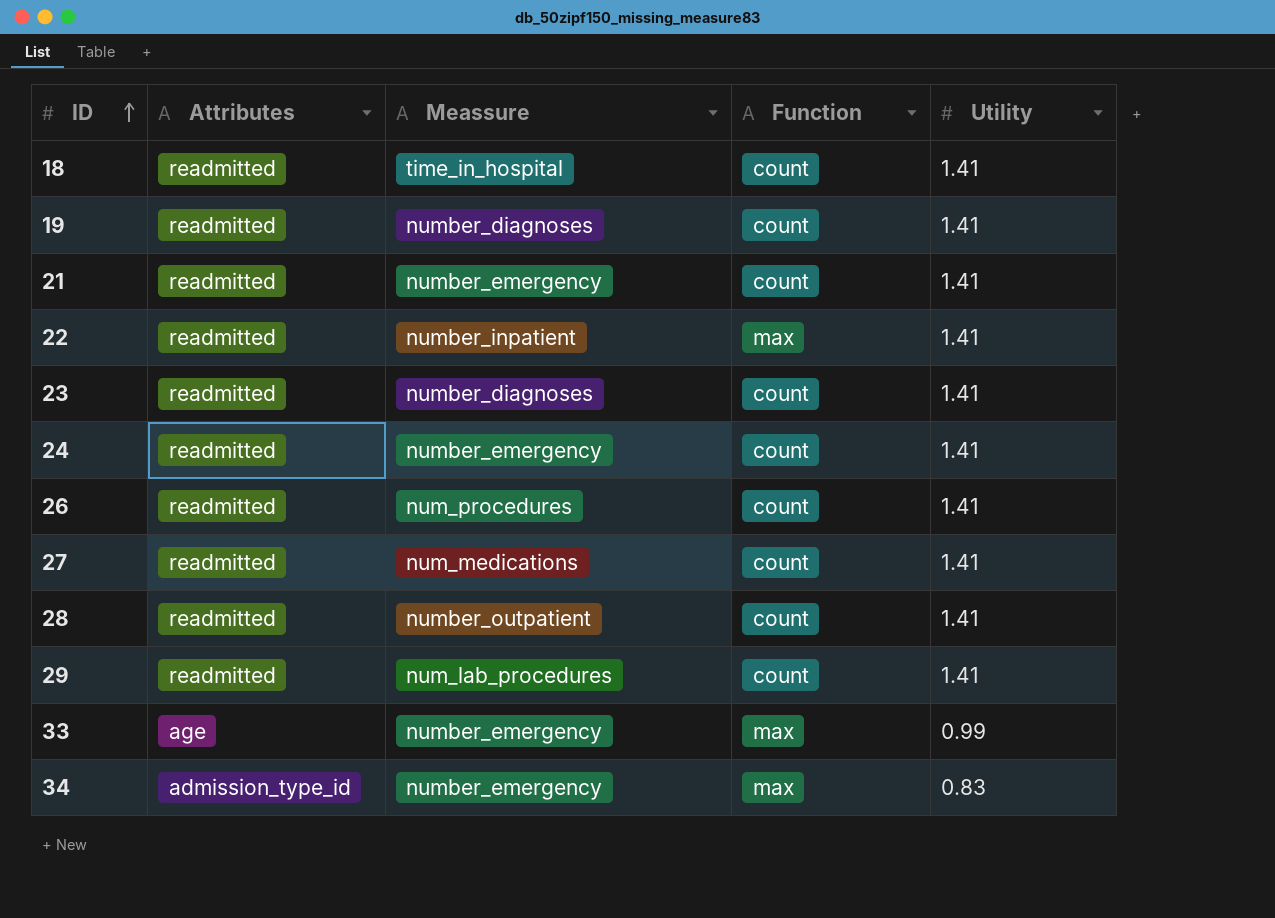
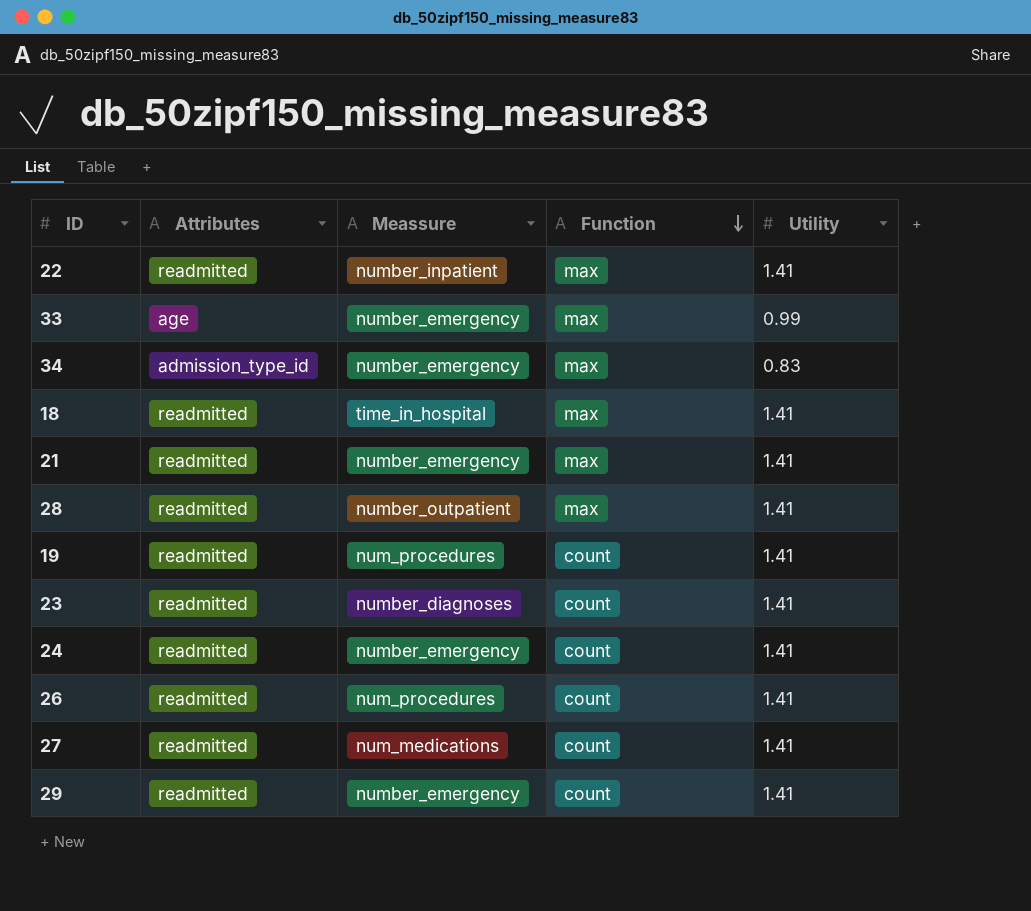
row order: ID ascending -> Function descending
18 | Function: count -> max
21 | Function: count -> max
28 | Function: count -> max
19 | Meassure: number_diagnoses -> num_procedures
29 | Meassure: num_lab_procedures -> number_emergency

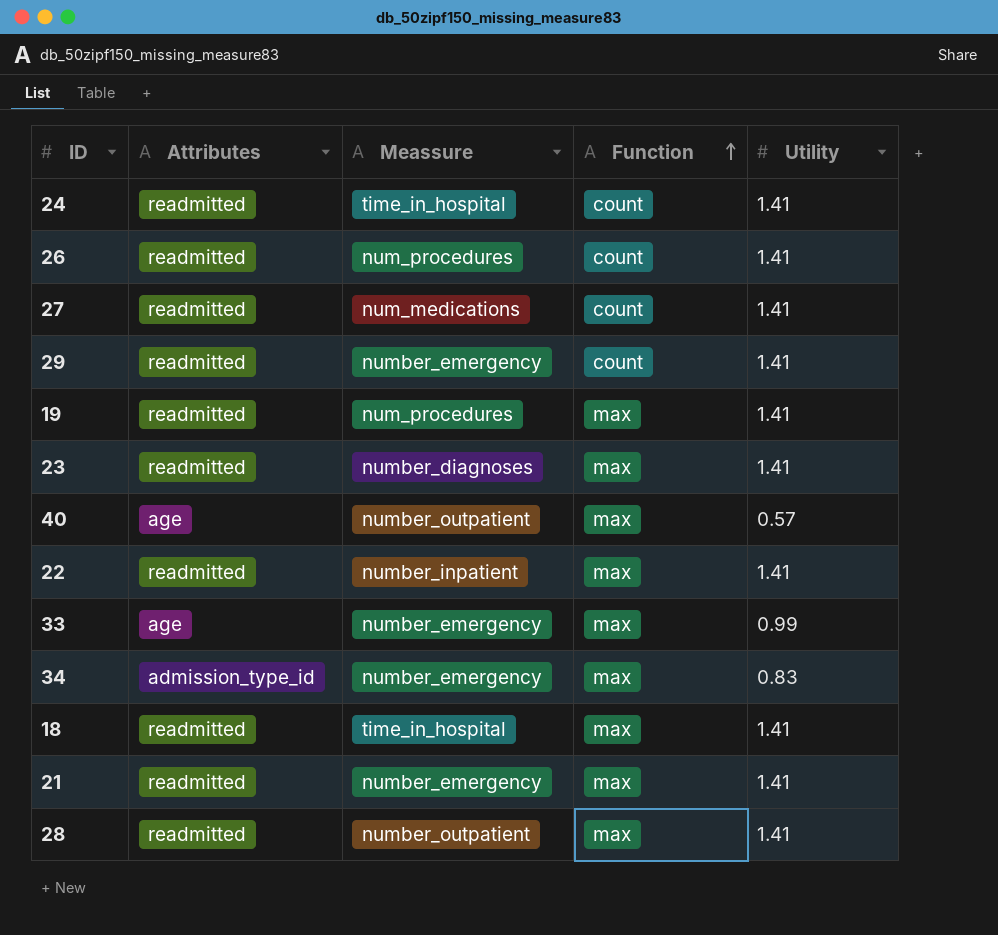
row order: Function descending -> Function ascending
24 | Meassure: number_emergency -> time_in_hospital
19 | Function: count -> max
23 | Function: count -> max
row 40: none -> age | number_outpatient | max | 0.57

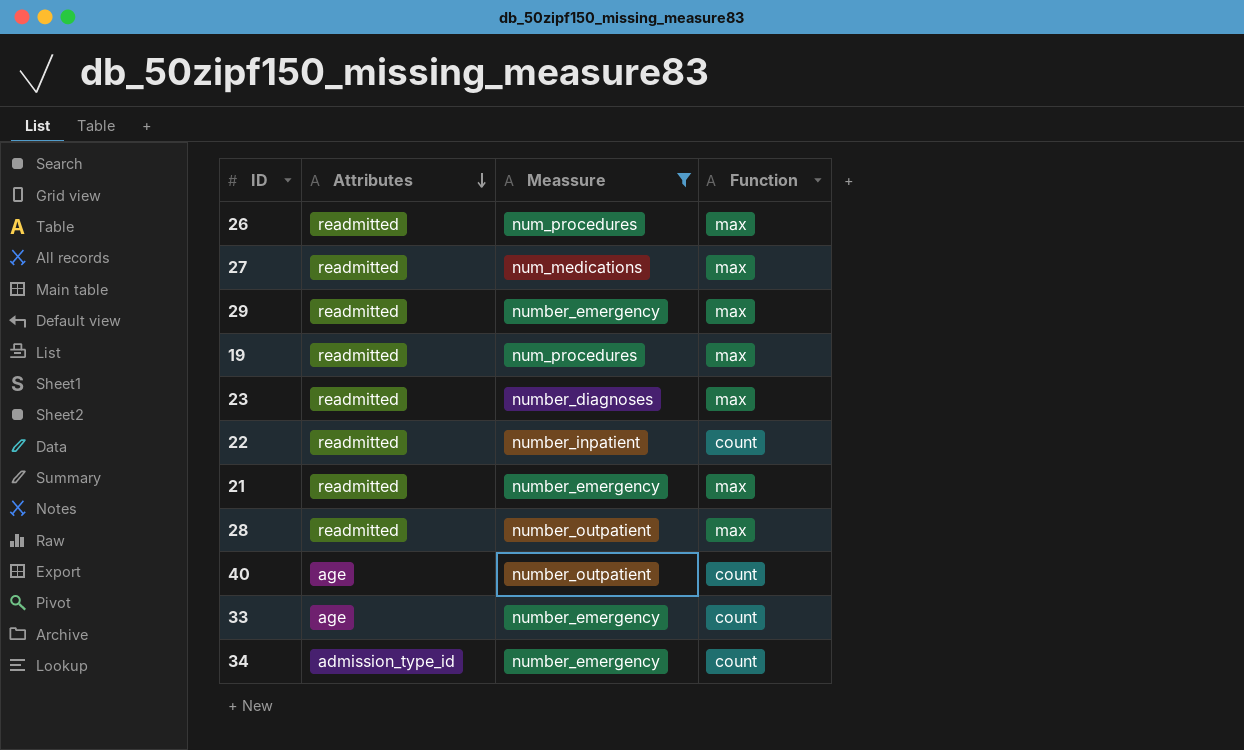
filter: none -> Meassure != time_in_hospital
row order: Function ascending -> Attributes descending
column Utility | position: 5 -> none
26 | Function: count -> max
27 | Function: count -> max
29 | Function: count -> max
22 | Function: max -> count
40 | Function: max -> count
33 | Function: max -> count
34 | Function: max -> count

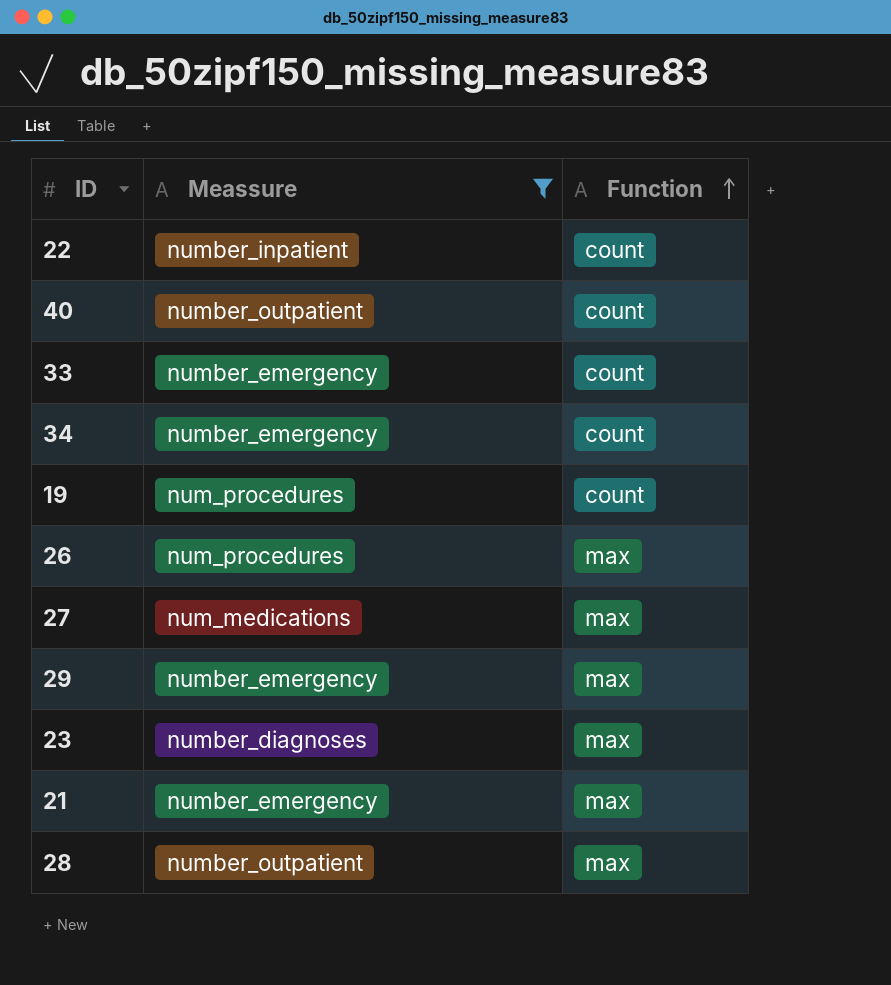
row order: Attributes descending -> Function ascending
column Attributes | position: 2 -> none
19 | Function: max -> count

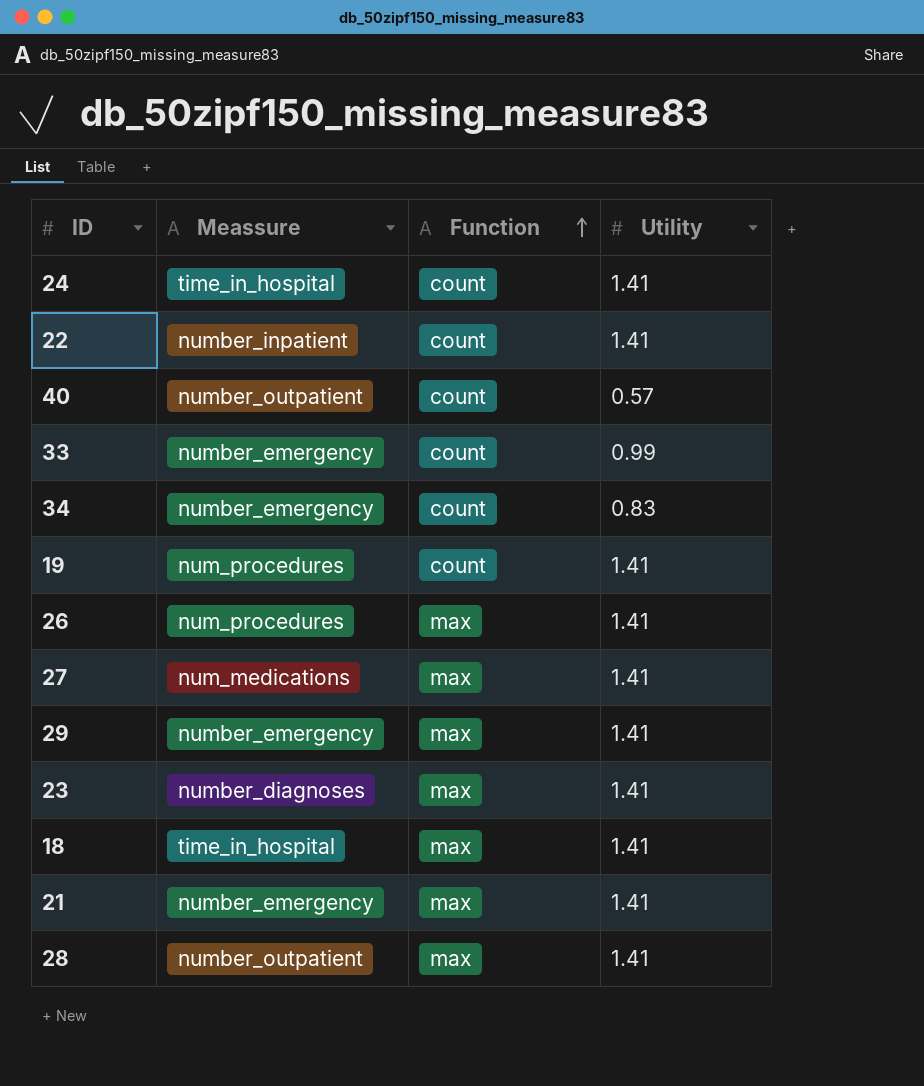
filter: Meassure != time_in_hospital -> none
column Utility | position: none -> 4

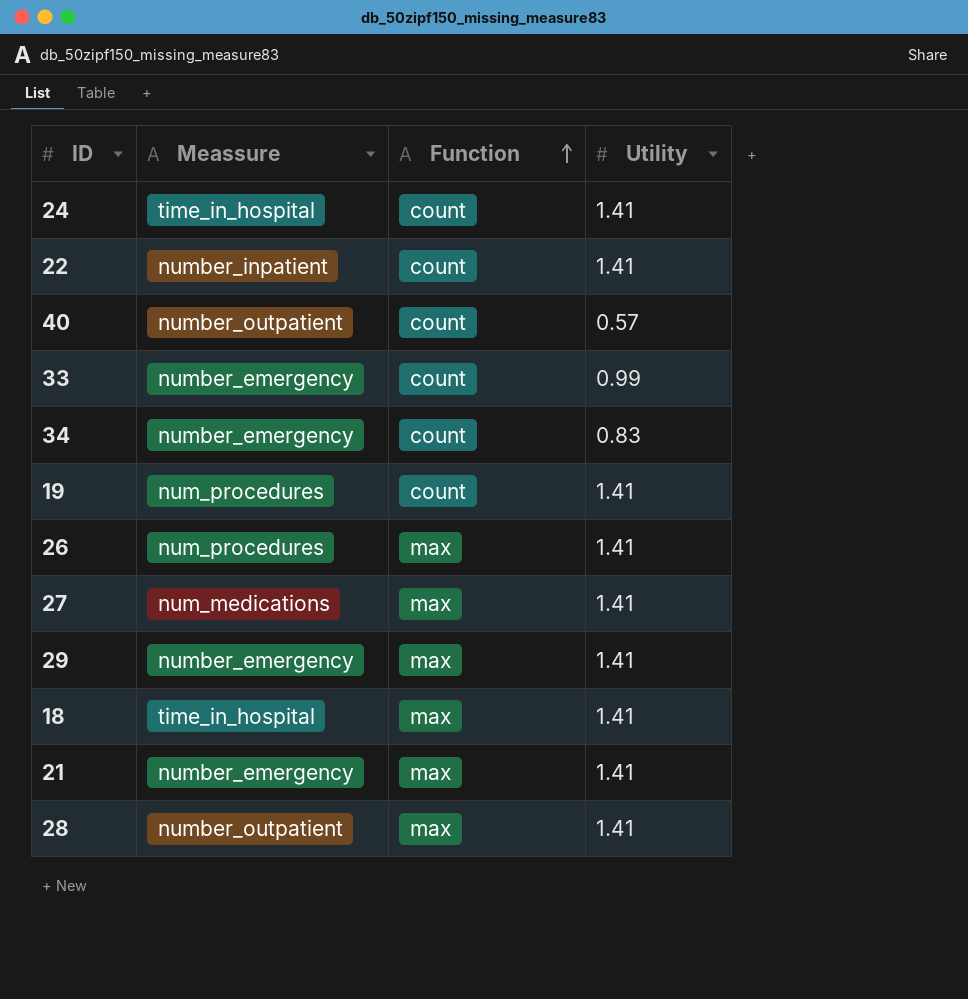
row 23: number_diagnoses | max | 1.41 -> none

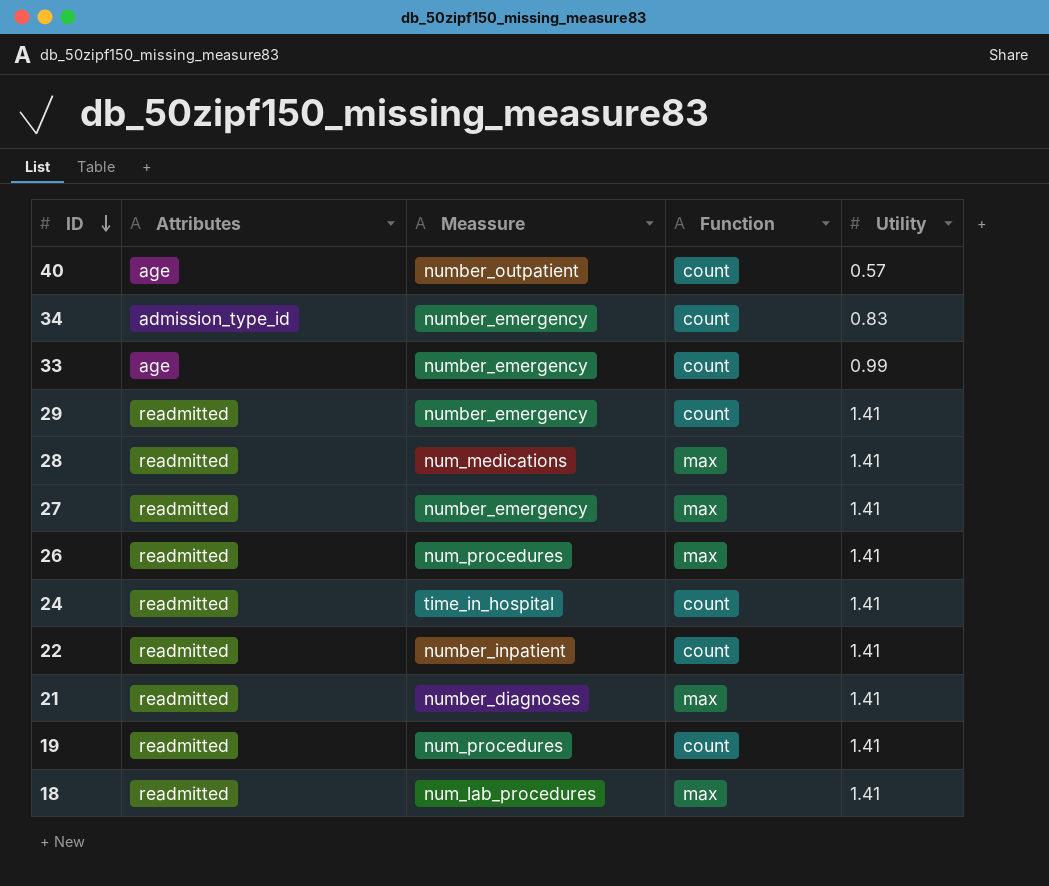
row order: Function ascending -> ID descending
column Attributes | position: none -> 2
29 | Function: max -> count
28 | Meassure: number_outpatient -> num_medications
27 | Meassure: num_medications -> number_emergency
21 | Meassure: number_emergency -> number_diagnoses
18 | Meassure: time_in_hospital -> num_lab_procedures

